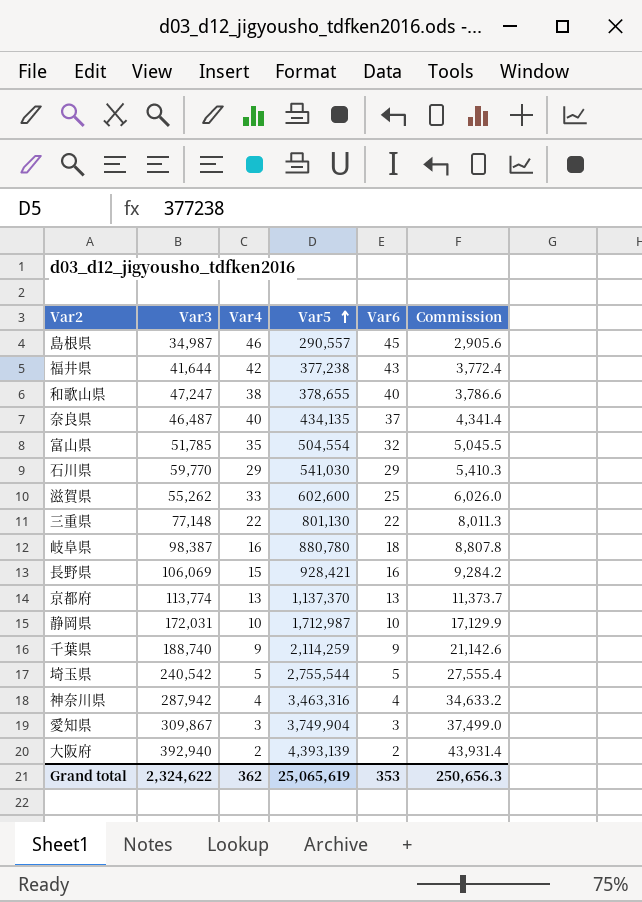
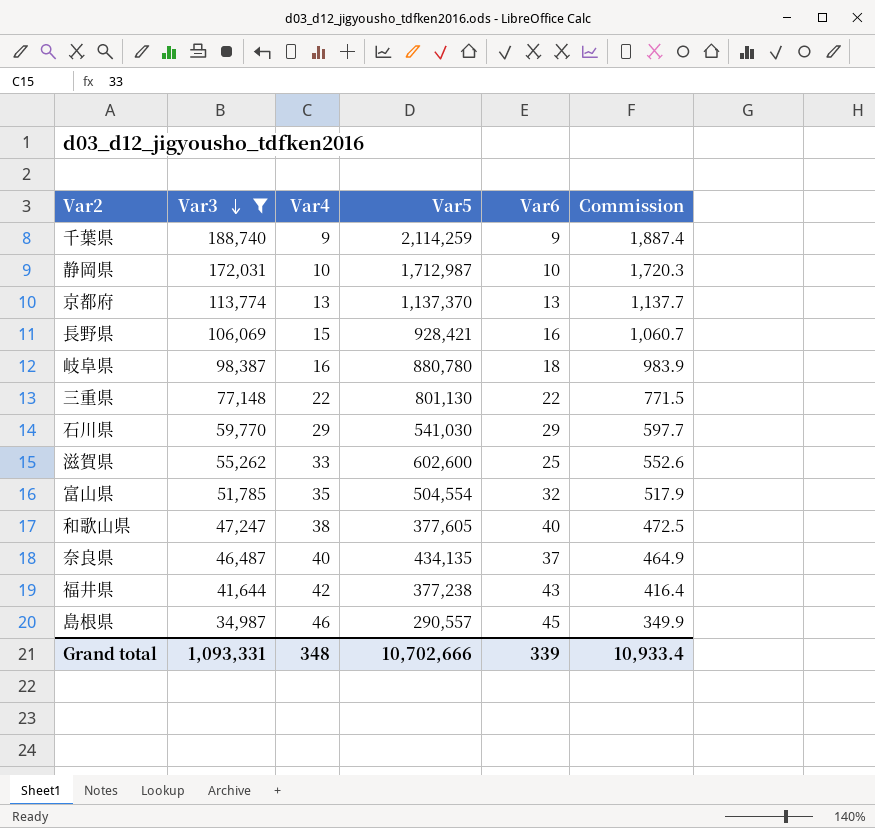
filter: none -> Var3 <= 188,740
row order: Var5 ascending -> Var3 descending
column Commission | formula: [Var5] * 0.01 -> [Var3] * 0.01
和歌山県 | Var5: 378,655 -> 377,605
Grand total | Var3: 2,324,622 -> 1,093,331
Grand total | Var4: 362 -> 348
Grand total | Var5: 25,065,619 -> 10,702,666
Grand total | Var6: 353 -> 339
Grand total | Commission: 250,656.3 -> 10,933.4

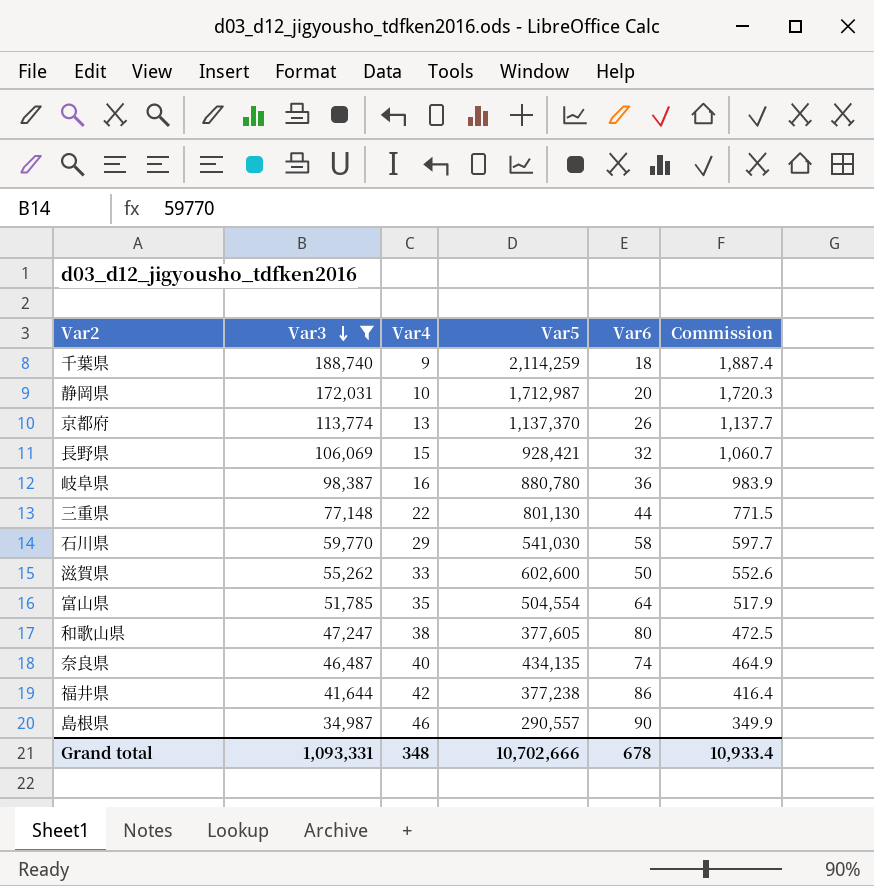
千葉県 | Var6: 9 -> 18
静岡県 | Var6: 10 -> 20
京都府 | Var6: 13 -> 26
長野県 | Var6: 16 -> 32
岐阜県 | Var6: 18 -> 36
三重県 | Var6: 22 -> 44
石川県 | Var6: 29 -> 58
滋賀県 | Var6: 25 -> 50
富山県 | Var6: 32 -> 64
和歌山県 | Var6: 40 -> 80
奈良県 | Var6: 37 -> 74
福井県 | Var6: 43 -> 86
島根県 | Var6: 45 -> 90
Grand total | Var6: 339 -> 678

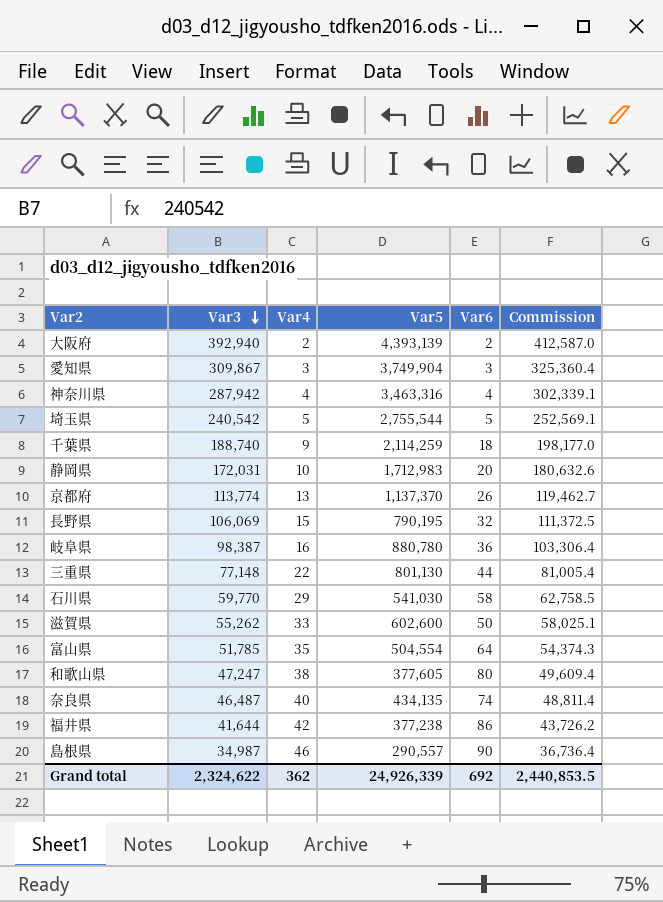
filter: Var3 <= 188,740 -> none
column Commission | formula: [Var3] * 0.01 -> [Var3] * 1.05
静岡県 | Var5: 1,712,987 -> 1,712,983
長野県 | Var5: 928,421 -> 790,195
Grand total | Var3: 1,093,331 -> 2,324,622
Grand total | Var4: 348 -> 362
Grand total | Var5: 10,702,666 -> 24,926,339
Grand total | Var6: 678 -> 692
Grand total | Commission: 10,933.4 -> 2,440,853.5

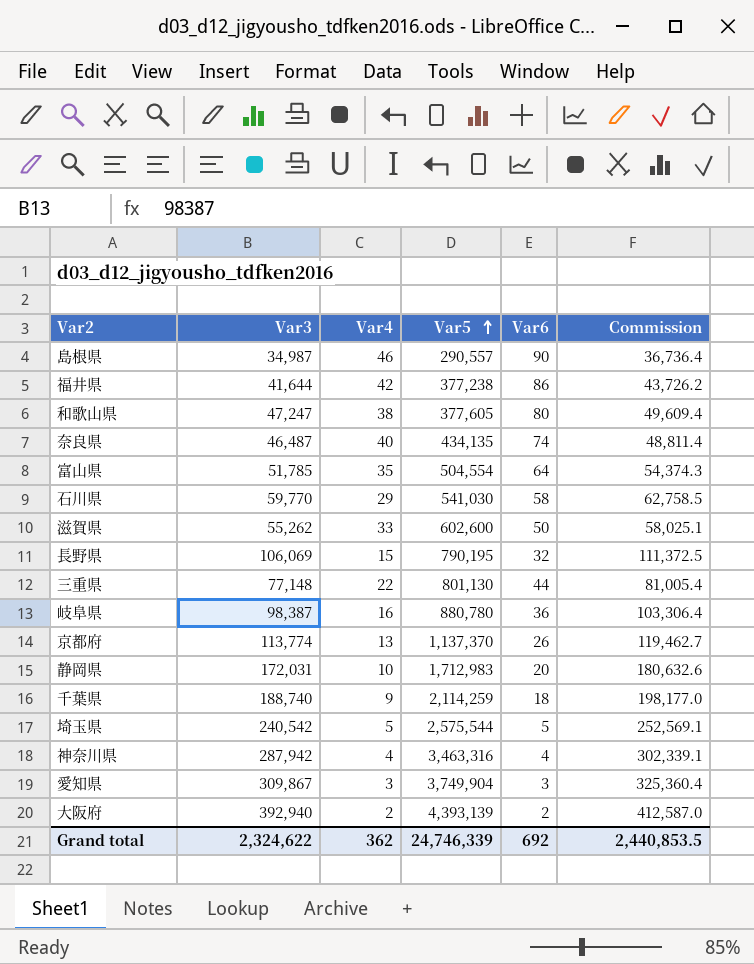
row order: Var3 descending -> Var5 ascending
埼玉県 | Var5: 2,755,544 -> 2,575,544
Grand total | Var5: 24,926,339 -> 24,746,339

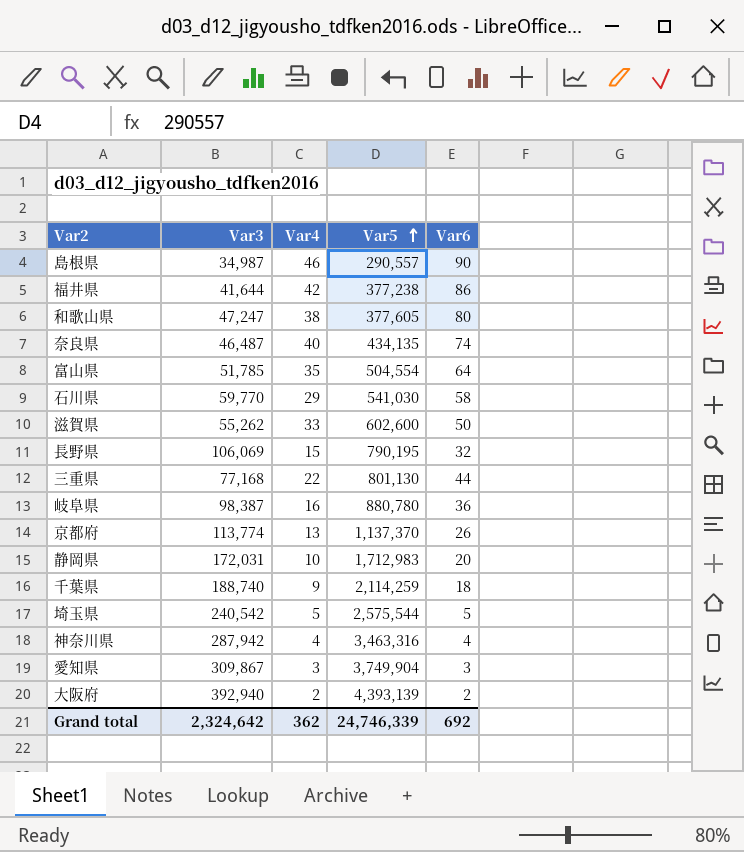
column Commission | formula: [Var3] * 1.05 -> none
三重県 | Var3: 77,148 -> 77,168
Grand total | Var3: 2,324,622 -> 2,324,642

